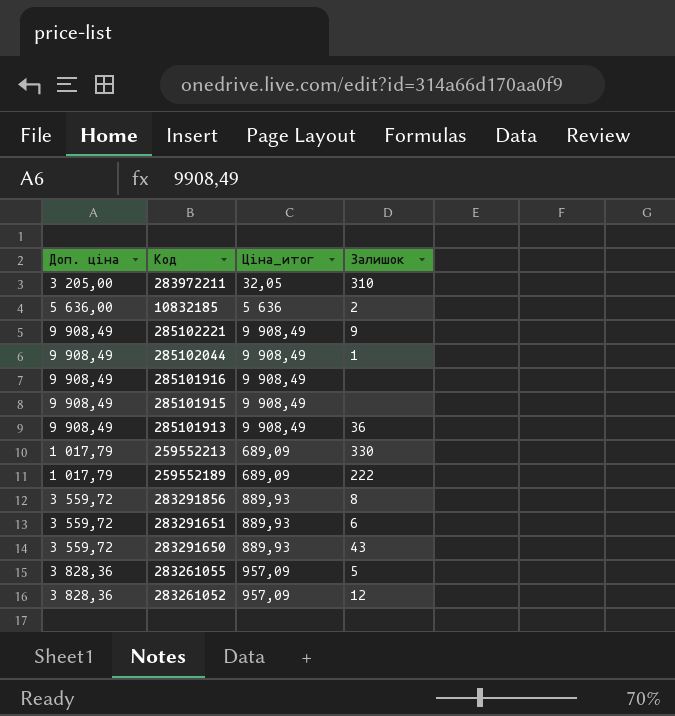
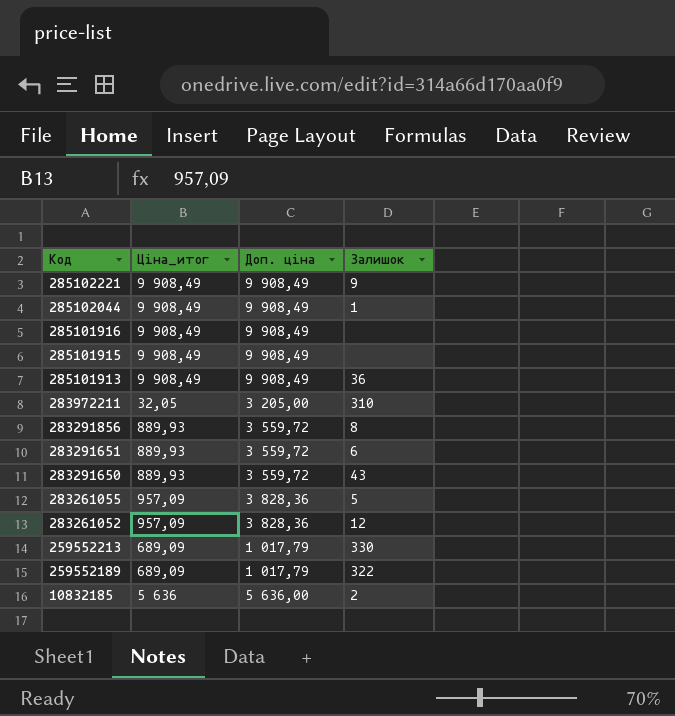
row order: none -> Код descending
column Доп. ціна | position: 1 -> 3
259552189 | Залишок: 222 -> 322

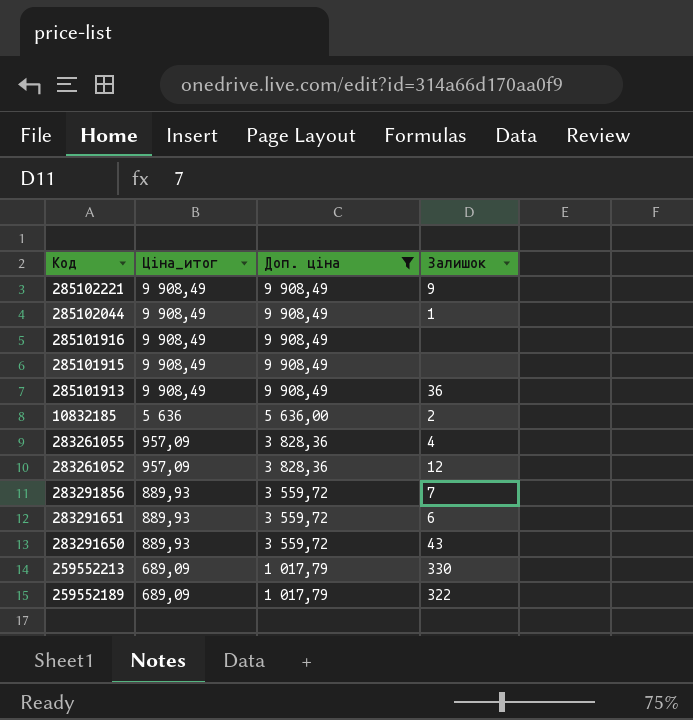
filter: none -> Доп. ціна != 3 205,00
row order: Код descending -> Ціна_итог descending
283261055 | Залишок: 5 -> 4
283291856 | Залишок: 8 -> 7

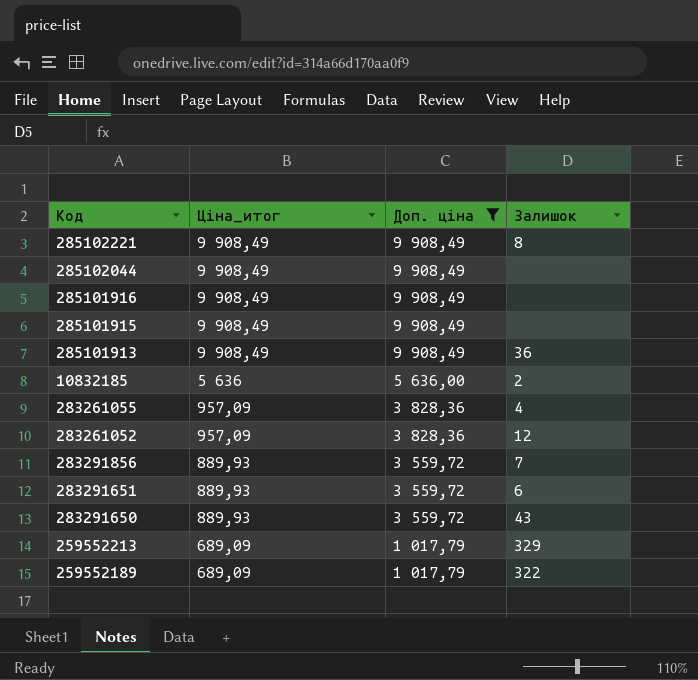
285102221 | Залишок: 9 -> 8
285102044 | Залишок: 1 -> none
259552213 | Залишок: 330 -> 329

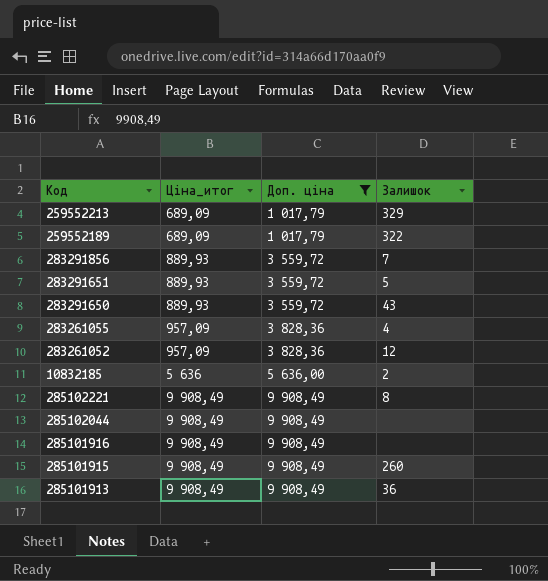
row order: Ціна_итог descending -> Ціна_итог ascending
283291651 | Залишок: 6 -> 5
285101915 | Залишок: none -> 260

